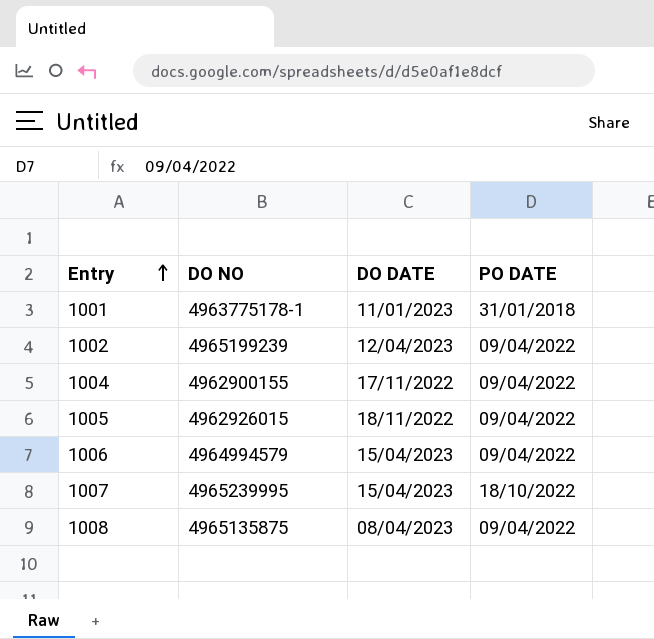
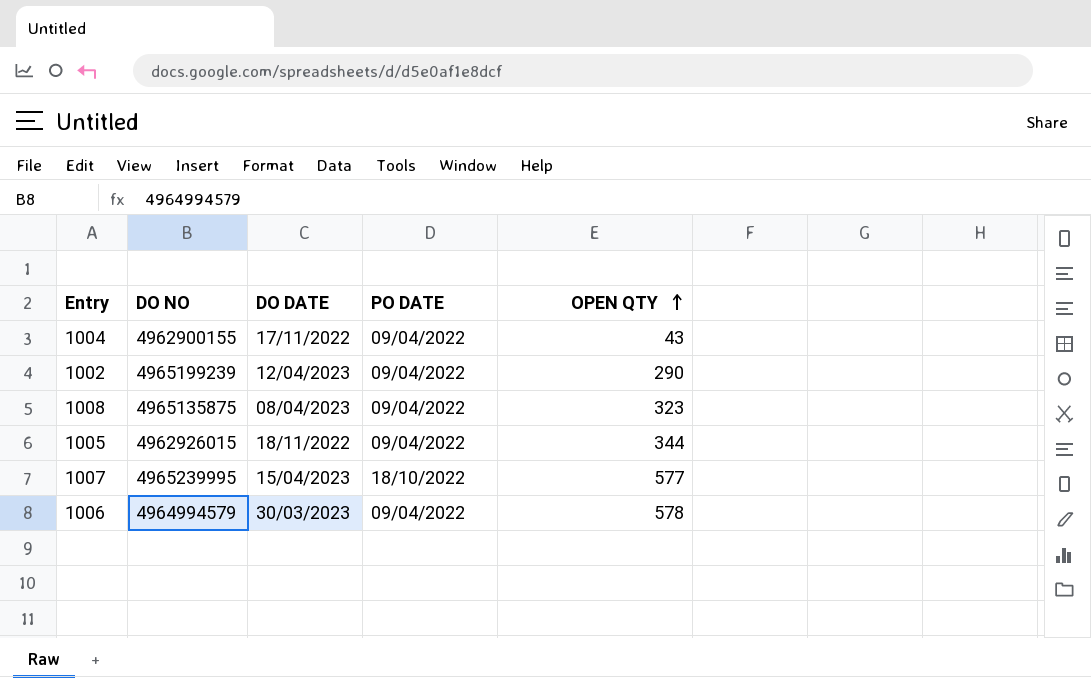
row order: Entry ascending -> OPEN QTY ascending
column OPEN QTY | position: none -> 5
row 1001: 4963775178-1 | 11/01/2023 | 31/01/2018 -> none
1006 | DO DATE: 15/04/2023 -> 30/03/2023

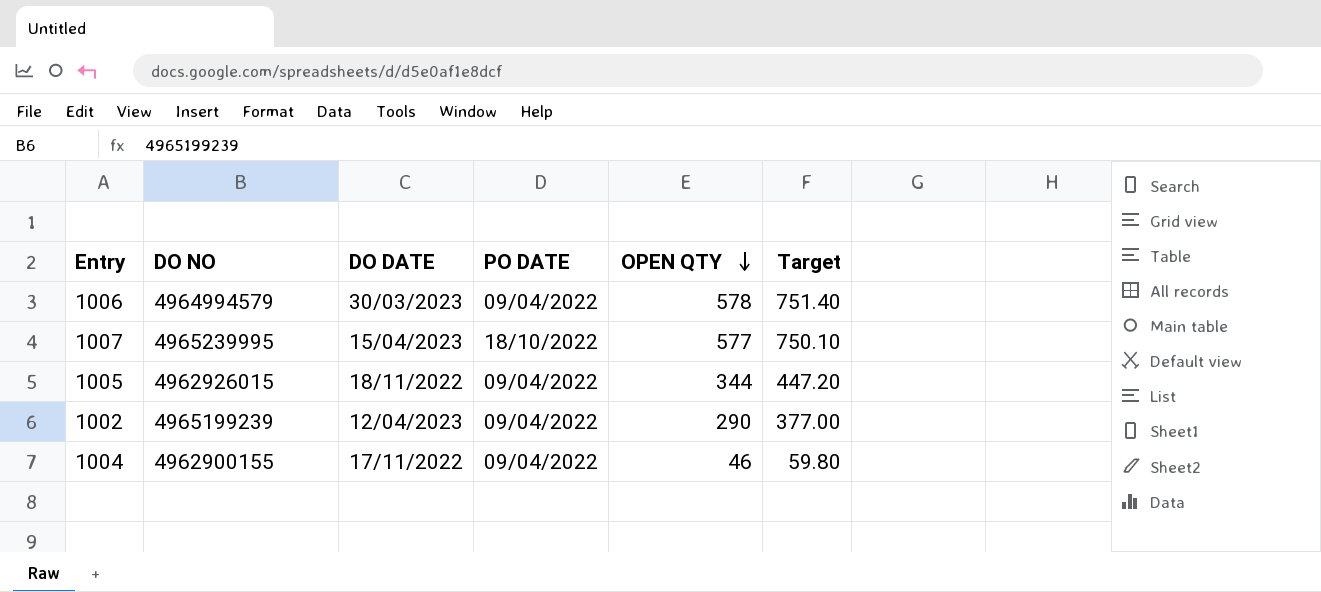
row order: OPEN QTY ascending -> OPEN QTY descending
column Target | formula: none -> [OPEN QTY] * 1.3
row 1008: 4965135875 | 08/04/2023 | 09/04/2022 | 323 -> none
1004 | OPEN QTY: 43 -> 46

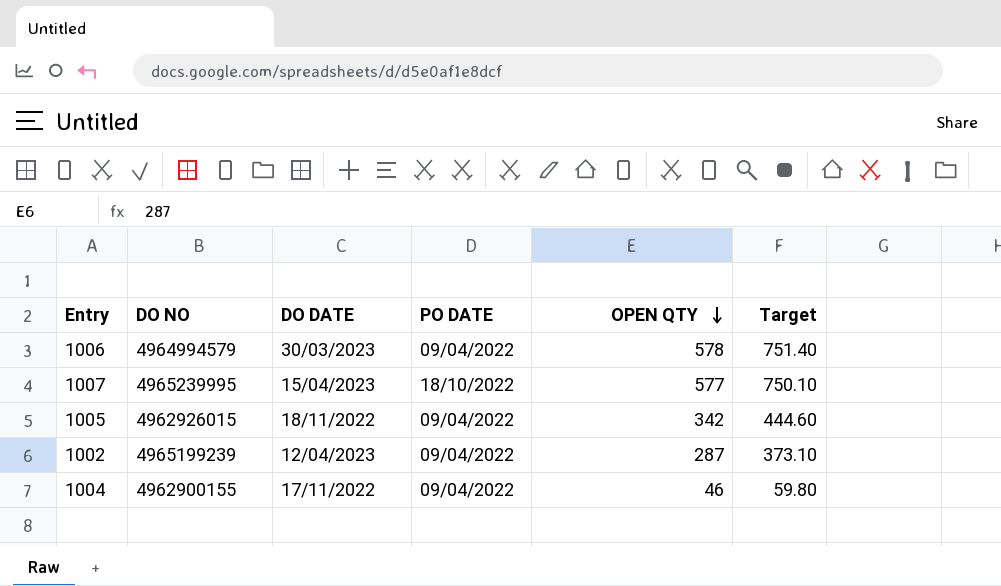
1005 | OPEN QTY: 344 -> 342
1005 | Target: 447.20 -> 444.60
1002 | OPEN QTY: 290 -> 287
1002 | Target: 377.00 -> 373.10

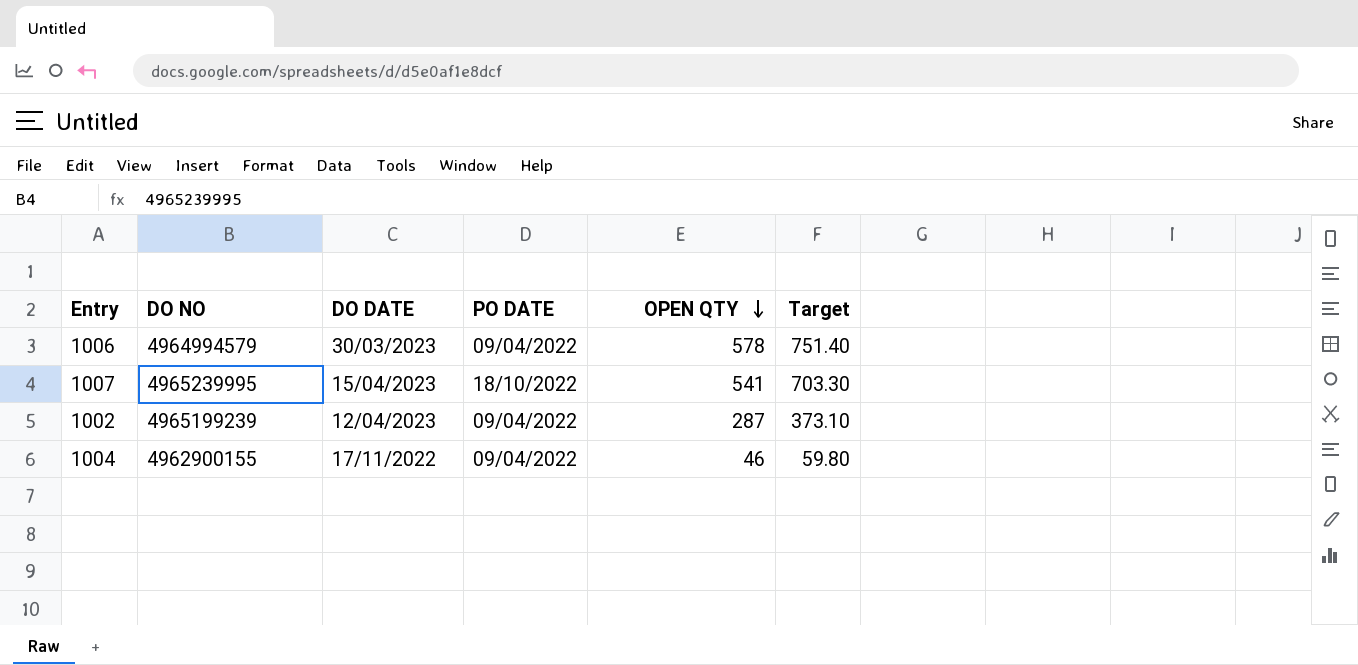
row 1005: 4962926015 | 18/11/2022 | 09/04/2022 | 342 | 444.60 -> none
1007 | OPEN QTY: 577 -> 541
1007 | Target: 750.10 -> 703.30

